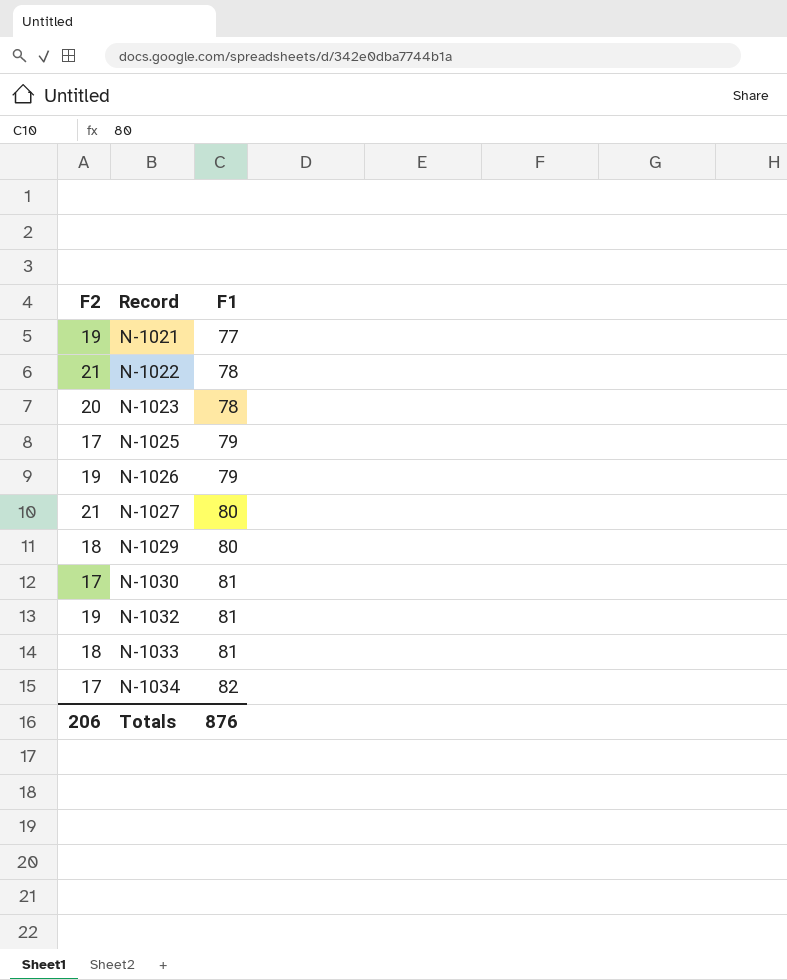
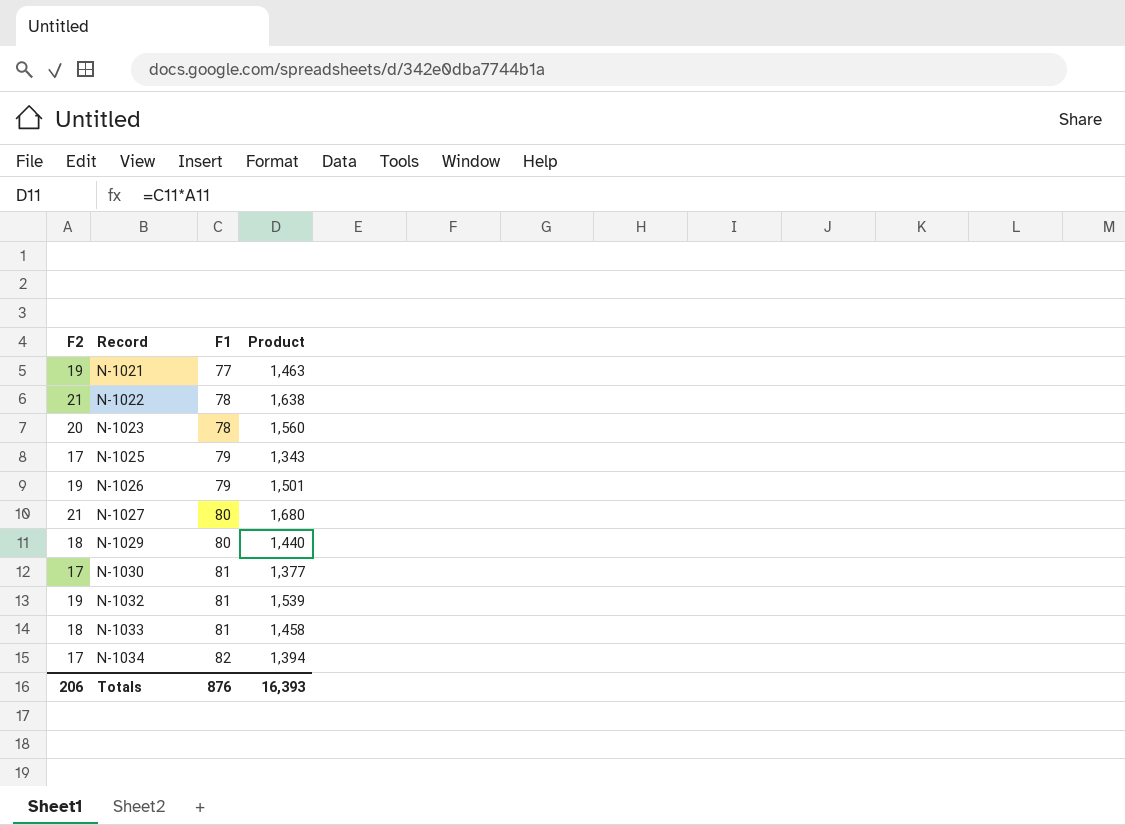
column Product | formula: none -> [F2] * [F1]

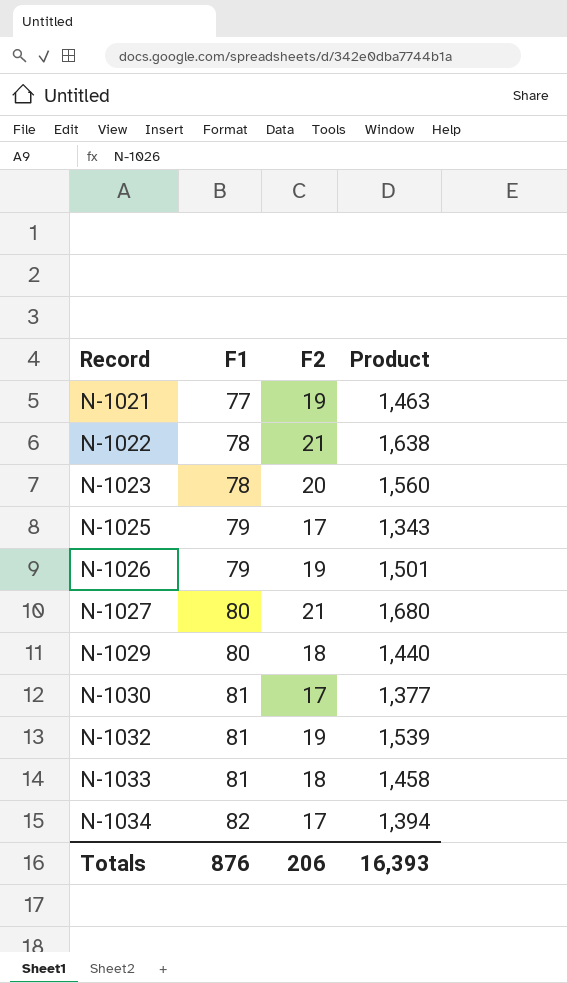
column F2 | position: 1 -> 3

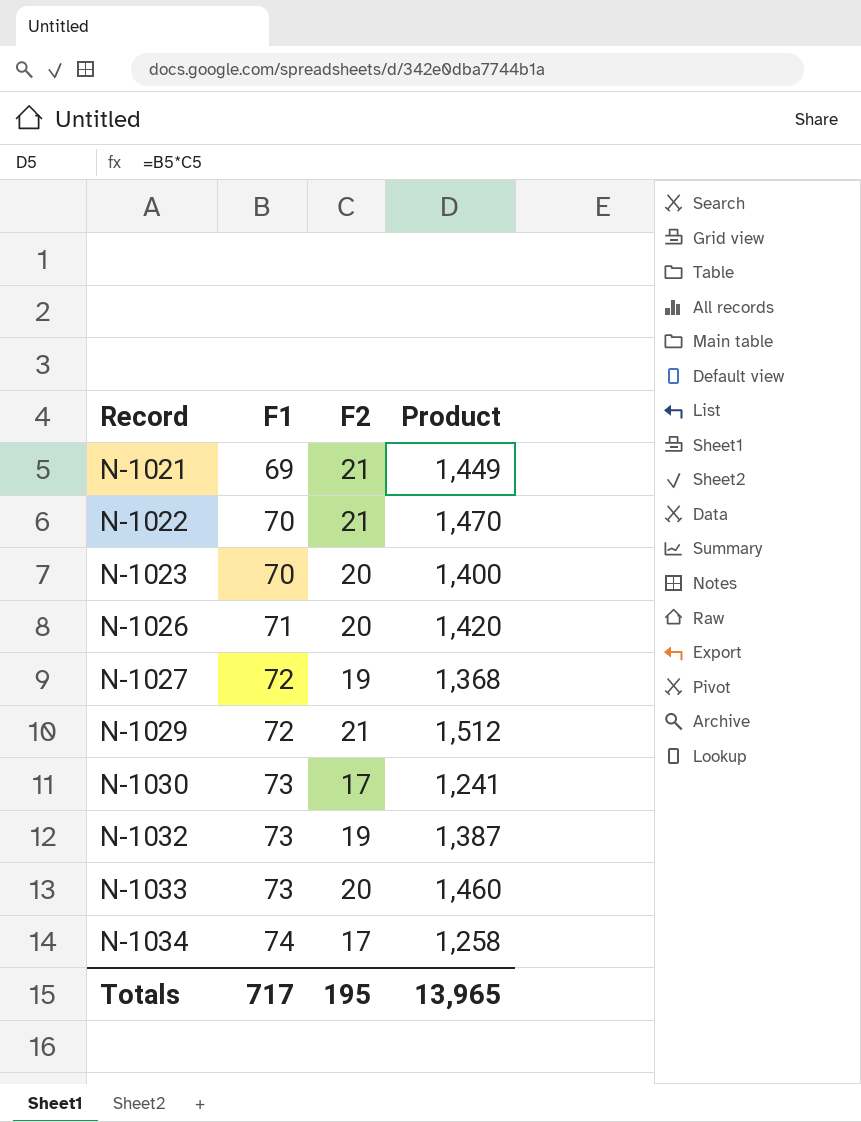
row N-1025: 79 | 17 | 1,343 -> none
N-1021 | F1: 77 -> 69
N-1021 | F2: 19 -> 21
N-1021 | Product: 1,463 -> 1,449
N-1022 | F1: 78 -> 70
N-1022 | Product: 1,638 -> 1,470
N-1023 | F1: 78 -> 70
N-1023 | Product: 1,560 -> 1,400
N-1026 | F1: 79 -> 71
N-1026 | F2: 19 -> 20
N-1026 | Product: 1,501 -> 1,420
N-1027 | F1: 80 -> 72
N-1027 | F2: 21 -> 19
N-1027 | Product: 1,680 -> 1,368
N-1029 | F1: 80 -> 72
N-1029 | F2: 18 -> 21
N-1029 | Product: 1,440 -> 1,512
N-1030 | F1: 81 -> 73
N-1030 | Product: 1,377 -> 1,241
N-1032 | F1: 81 -> 73
N-1032 | Product: 1,539 -> 1,387
N-1033 | F1: 81 -> 73
N-1033 | F2: 18 -> 20
N-1033 | Product: 1,458 -> 1,460
N-1034 | F1: 82 -> 74
N-1034 | Product: 1,394 -> 1,258
Totals | F1: 876 -> 717
Totals | F2: 206 -> 195
Totals | Product: 16,393 -> 13,965

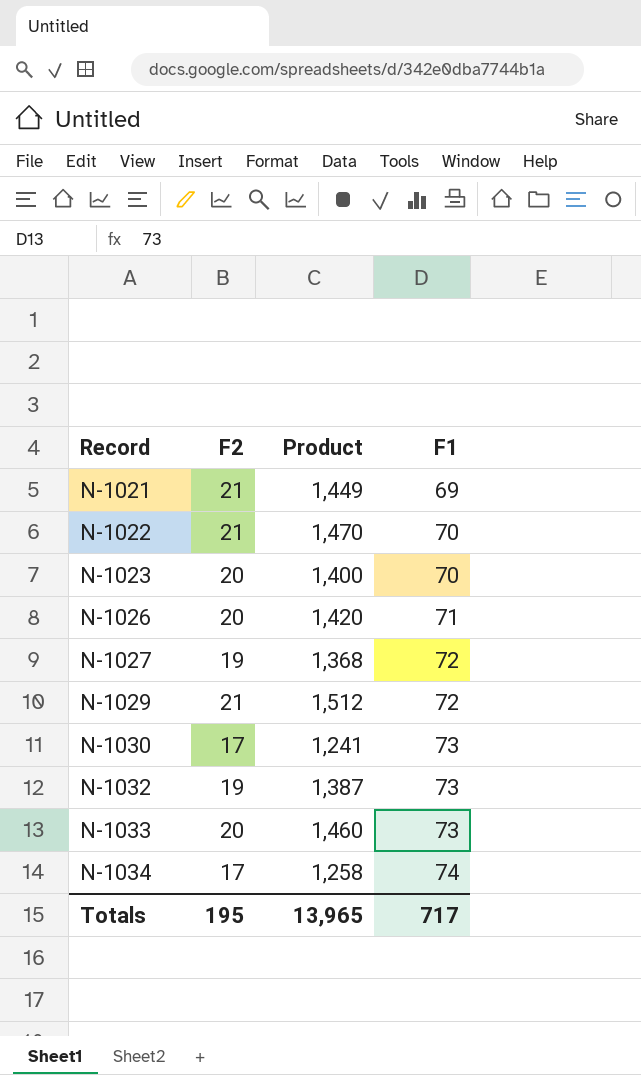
column F1 | position: 2 -> 4

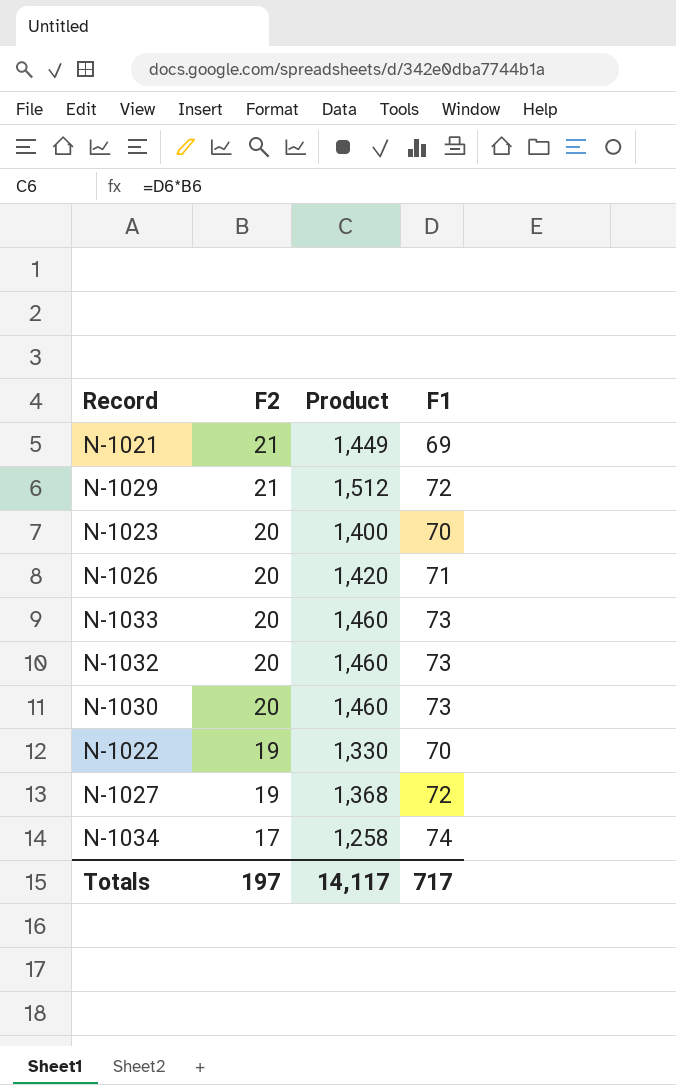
row order: Record ascending -> F2 descending
N-1032 | F2: 19 -> 20
N-1032 | Product: 1,387 -> 1,460
N-1030 | F2: 17 -> 20
N-1030 | Product: 1,241 -> 1,460
N-1022 | F2: 21 -> 19
N-1022 | Product: 1,470 -> 1,330
Totals | F2: 195 -> 197
Totals | Product: 13,965 -> 14,117

